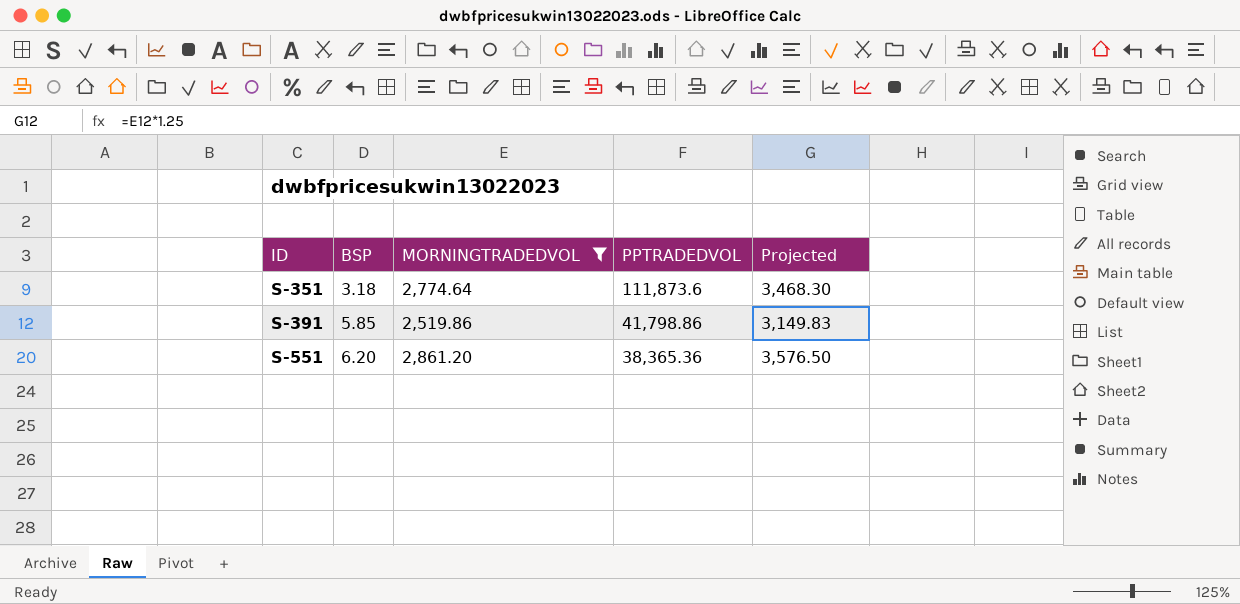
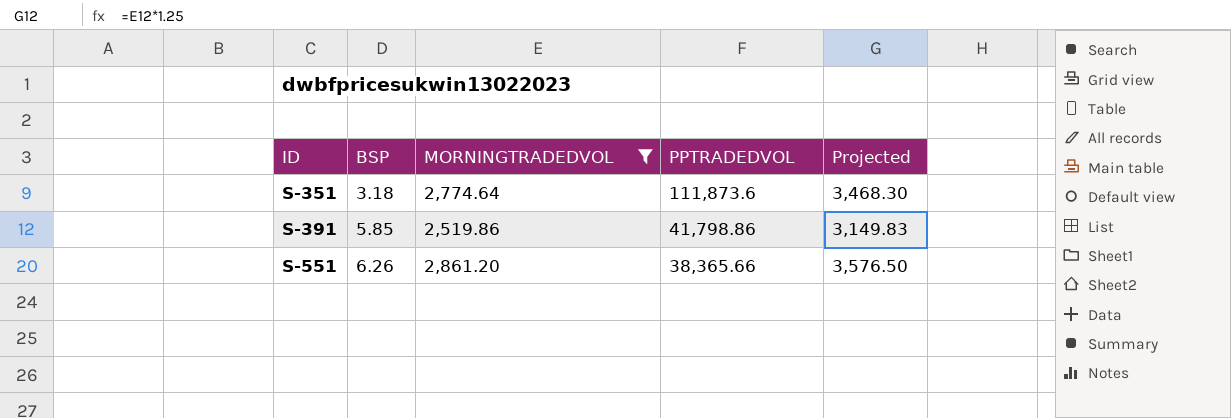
S-551 | BSP: 6.20 -> 6.26
S-551 | PPTRADEDVOL: 38,365.36 -> 38,365.66

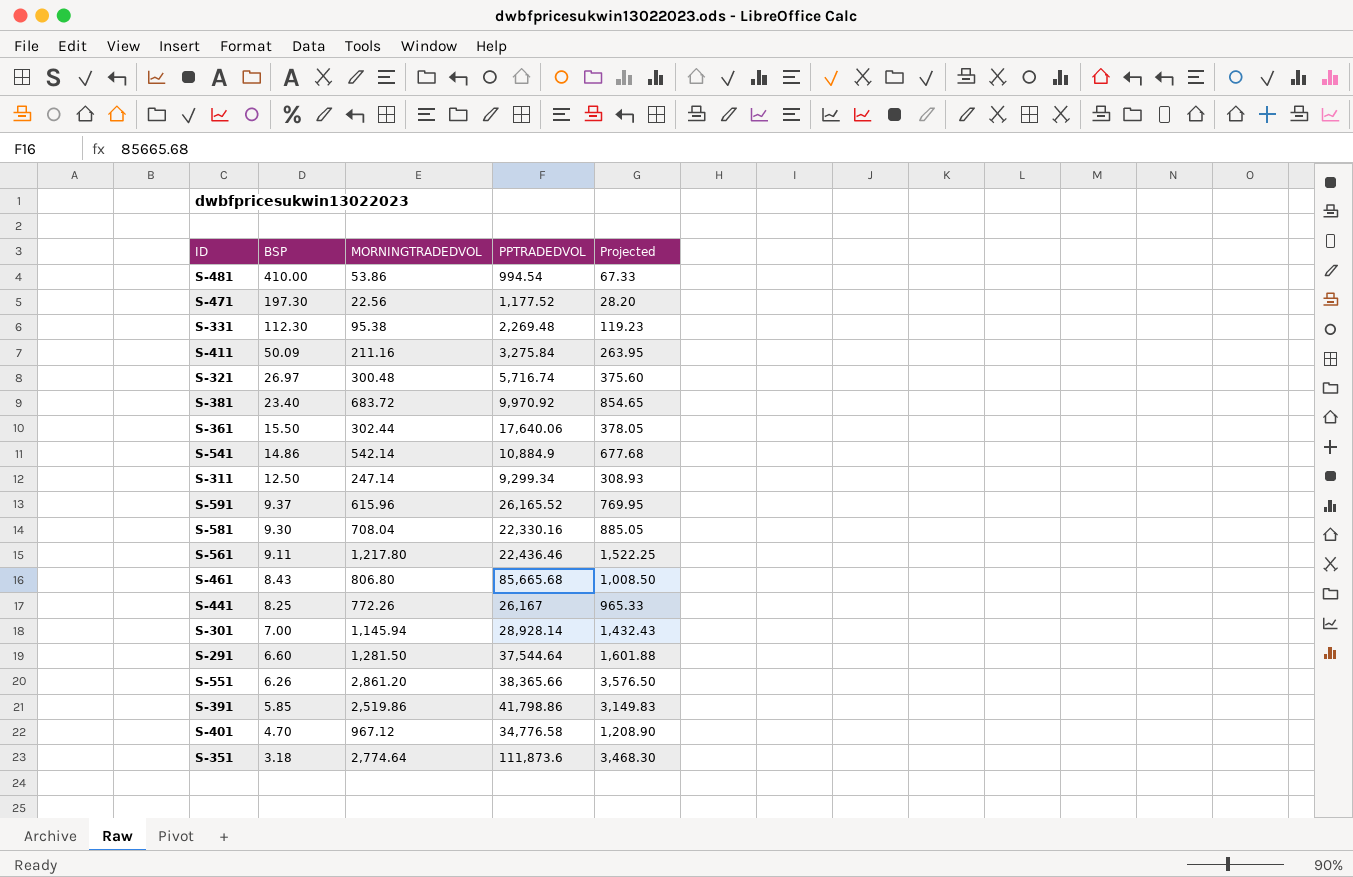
filter: MORNINGTRADEDVOL >= 2,519.86 -> none
row order: ID ascending -> BSP descending

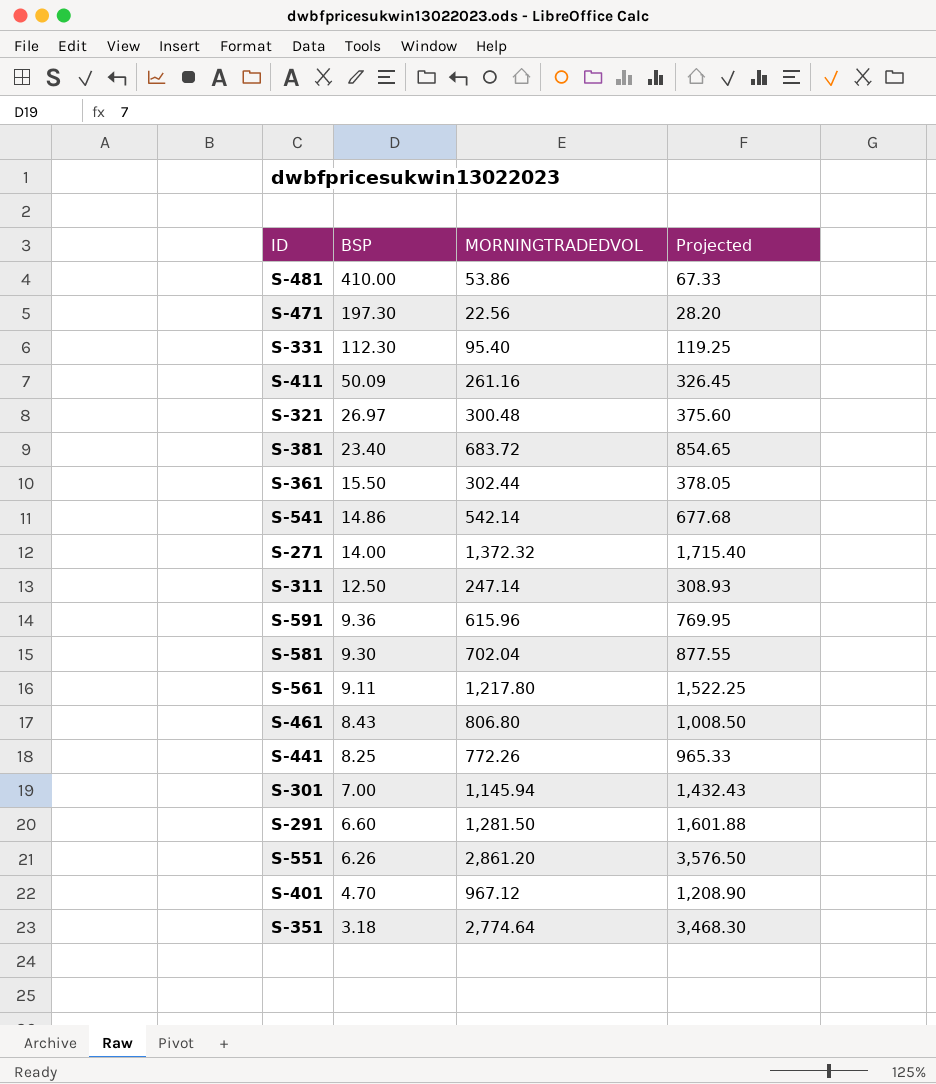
column PPTRADEDVOL | position: 4 -> none
row S-391: 5.85 | 2,519.86 | 41,798.86 | 3,149.83 -> none
S-331 | MORNINGTRADEDVOL: 95.38 -> 95.40
S-331 | Projected: 119.23 -> 119.25
S-411 | MORNINGTRADEDVOL: 211.16 -> 261.16
S-411 | Projected: 263.95 -> 326.45
row S-271: none -> 14.00 | 1,372.32 | 1,715.40
S-591 | BSP: 9.37 -> 9.36
S-581 | MORNINGTRADEDVOL: 708.04 -> 702.04
S-581 | Projected: 885.05 -> 877.55

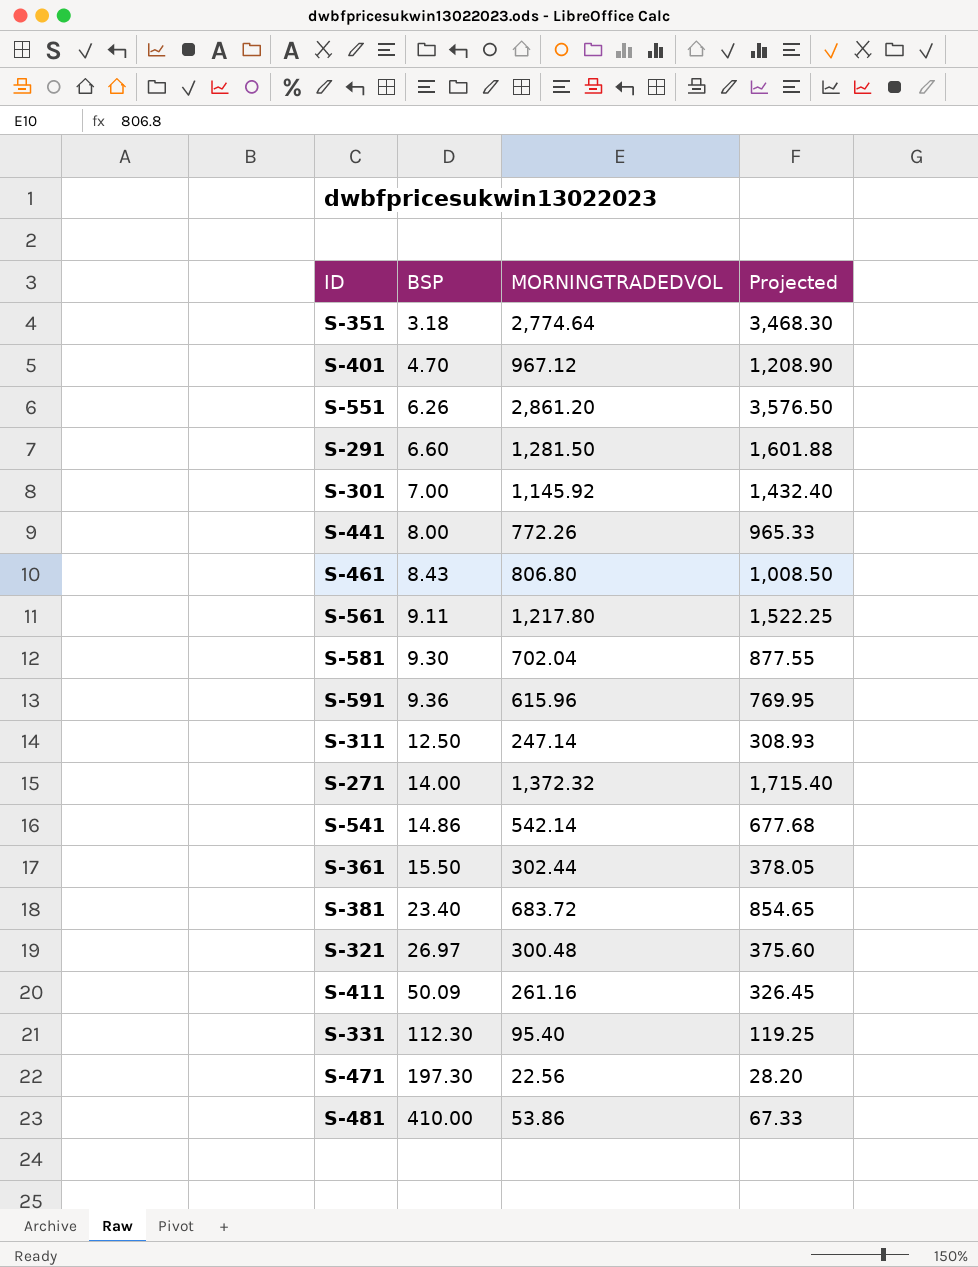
row order: BSP descending -> BSP ascending
S-301 | MORNINGTRADEDVOL: 1,145.94 -> 1,145.92
S-301 | Projected: 1,432.43 -> 1,432.40
S-441 | BSP: 8.25 -> 8.00

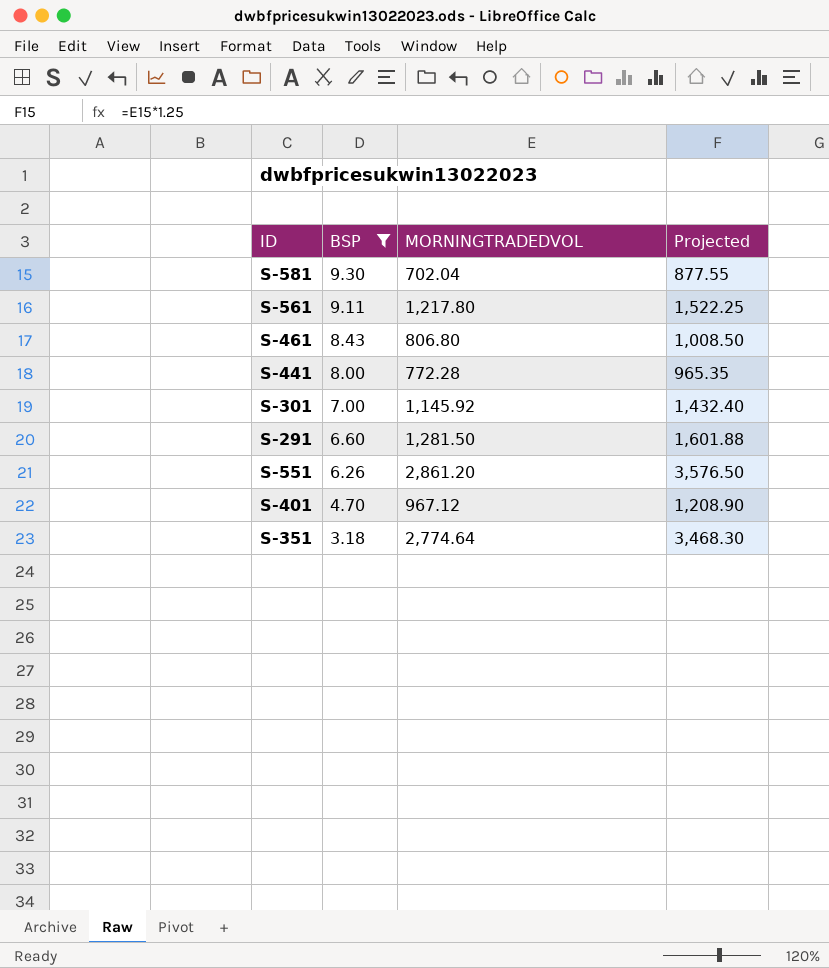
filter: none -> BSP <= 9.30
row order: BSP ascending -> BSP descending
S-441 | MORNINGTRADEDVOL: 772.26 -> 772.28
S-441 | Projected: 965.33 -> 965.35

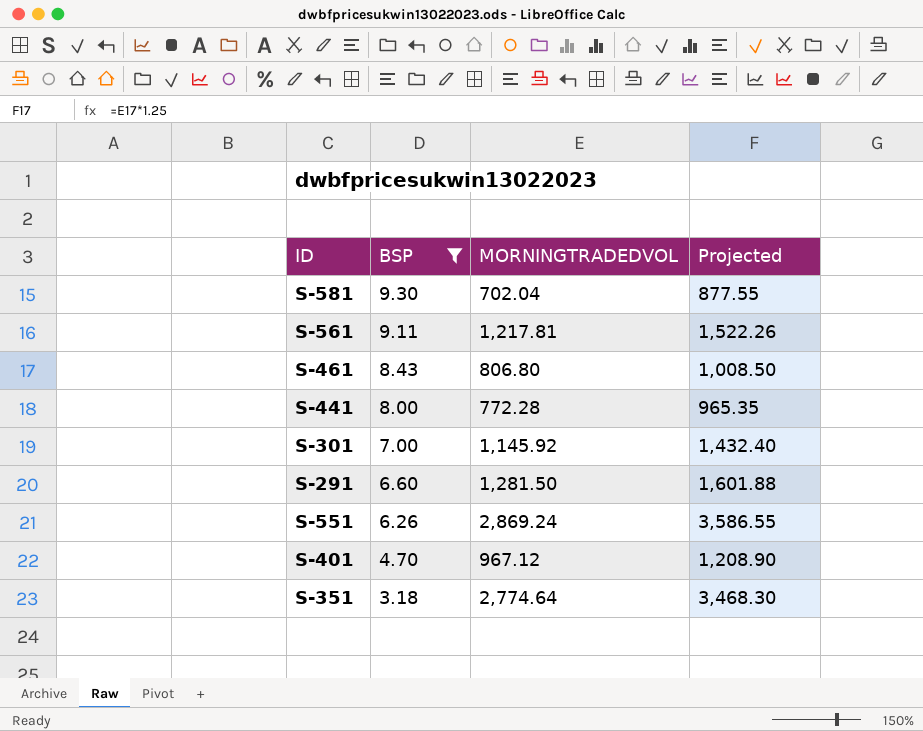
S-561 | MORNINGTRADEDVOL: 1,217.80 -> 1,217.81
S-561 | Projected: 1,522.25 -> 1,522.26
S-551 | MORNINGTRADEDVOL: 2,861.20 -> 2,869.24
S-551 | Projected: 3,576.50 -> 3,586.55

